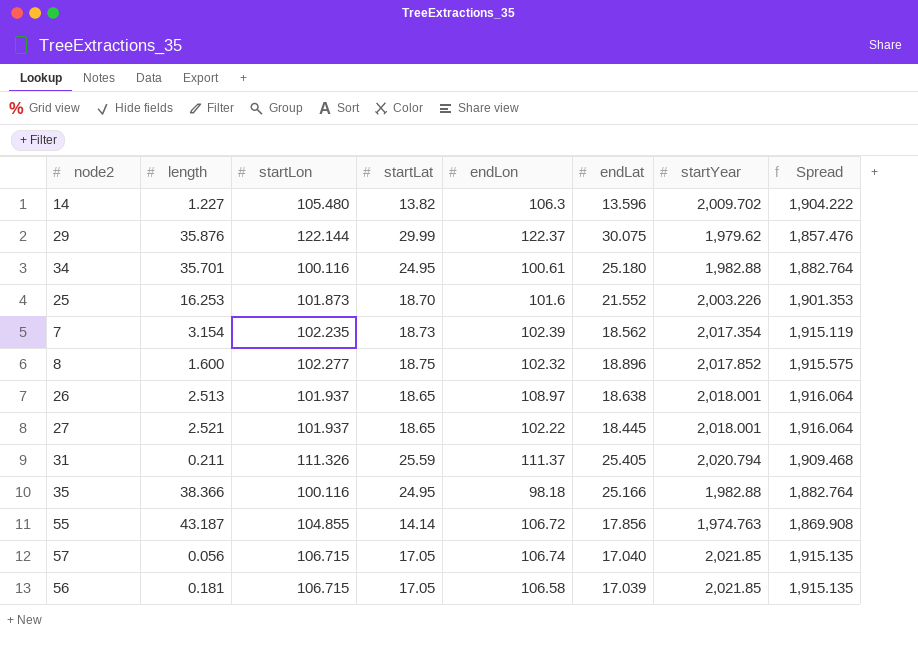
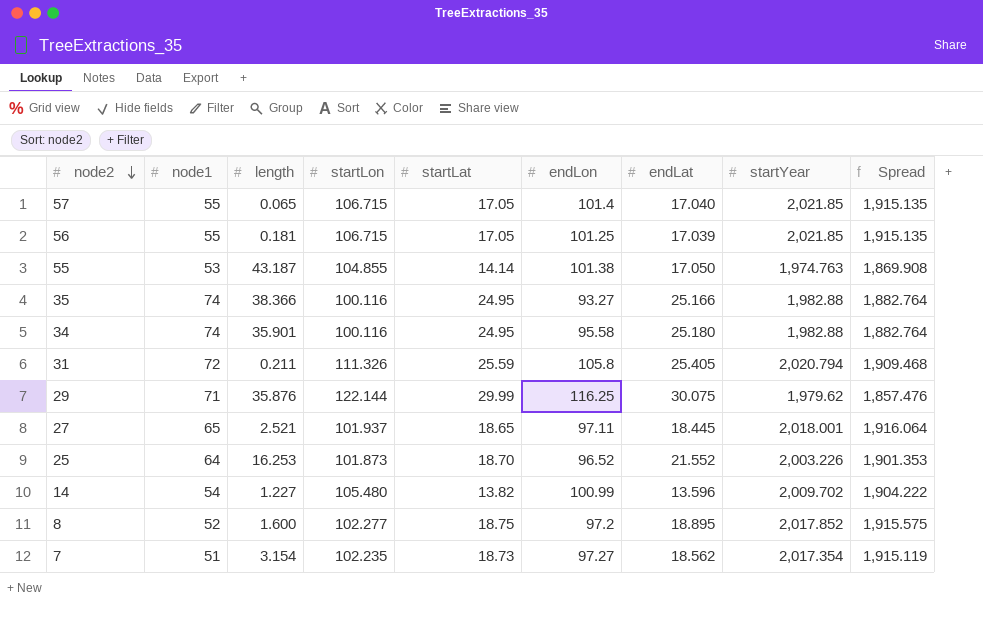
row order: none -> node2 descending
column node1 | position: none -> 2
row 26: 2.513 | 101.937 | 18.65 | 108.97 | 18.638 | 2,018.001 | 1,916.064 -> none
57 | length: 0.056 -> 0.065
57 | endLon: 106.74 -> 101.4
56 | endLon: 106.58 -> 101.25
55 | endLon: 106.72 -> 101.38
55 | endLat: 17.856 -> 17.050
35 | endLon: 98.18 -> 93.27
34 | length: 35.701 -> 35.901
34 | endLon: 100.61 -> 95.58
31 | endLon: 111.37 -> 105.8
29 | endLon: 122.37 -> 116.25
27 | endLon: 102.22 -> 97.11
25 | endLon: 101.6 -> 96.52
14 | endLon: 106.3 -> 100.99
8 | endLon: 102.32 -> 97.2
8 | endLat: 18.896 -> 18.895
7 | endLon: 102.39 -> 97.27

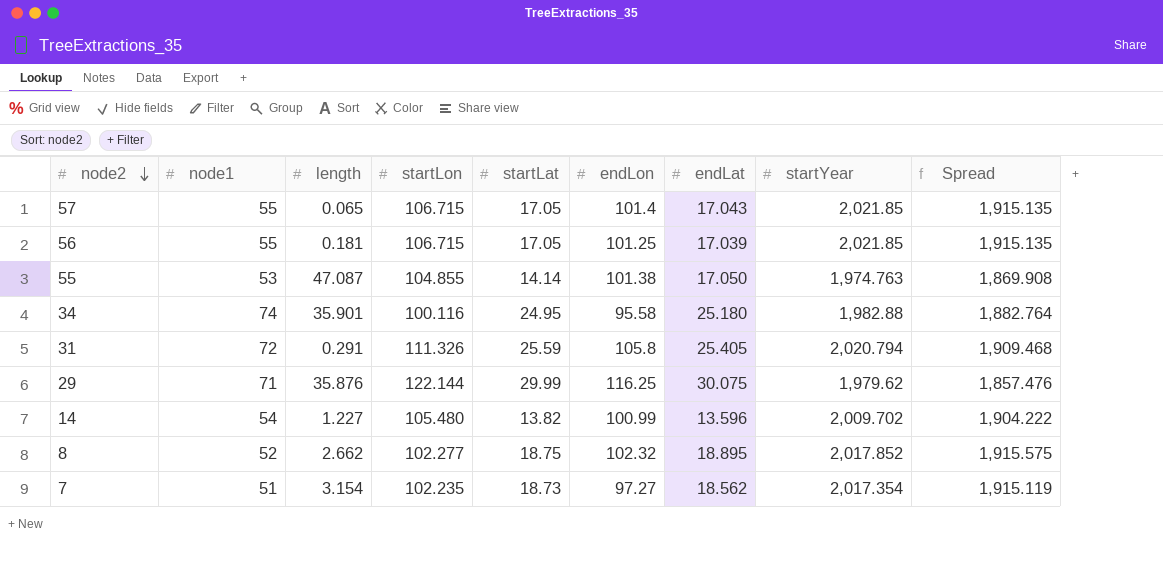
row 35: 74 | 38.366 | 100.116 | 24.95 | 93.27 | 25.166 | 1,982.88 | 1,882.764 -> none
row 27: 65 | 2.521 | 101.937 | 18.65 | 97.11 | 18.445 | 2,018.001 | 1,916.064 -> none
row 25: 64 | 16.253 | 101.873 | 18.70 | 96.52 | 21.552 | 2,003.226 | 1,901.353 -> none
57 | endLat: 17.040 -> 17.043
55 | length: 43.187 -> 47.087
31 | length: 0.211 -> 0.291
8 | length: 1.600 -> 2.662
8 | endLon: 97.2 -> 102.32

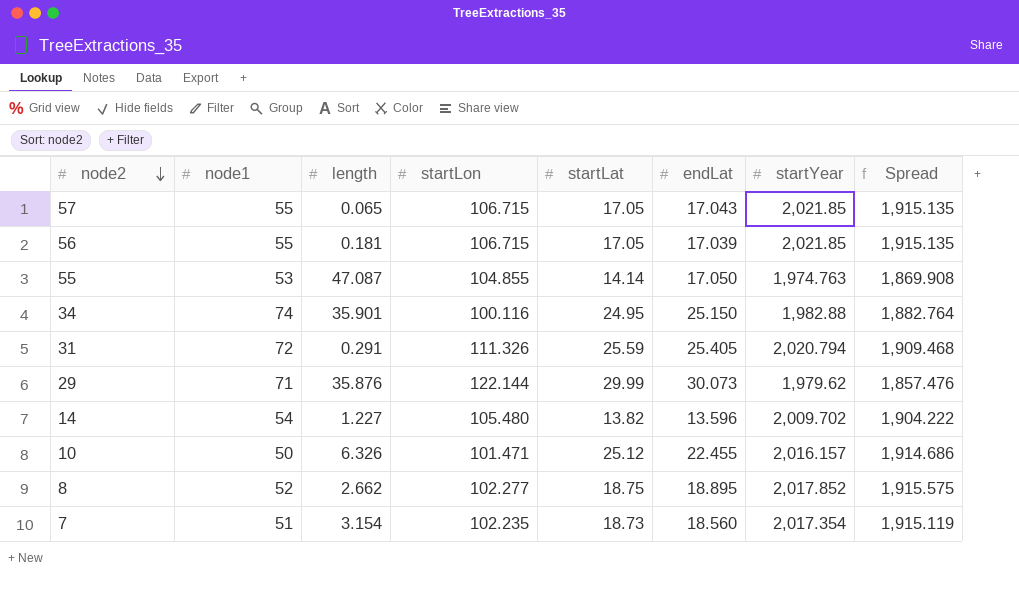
column endLon | position: 6 -> none
34 | endLat: 25.180 -> 25.150
29 | endLat: 30.075 -> 30.073
row 10: none -> 50 | 6.326 | 101.471 | 25.12 | 22.455 | 2,016.157 | 1,914.686
7 | endLat: 18.562 -> 18.560

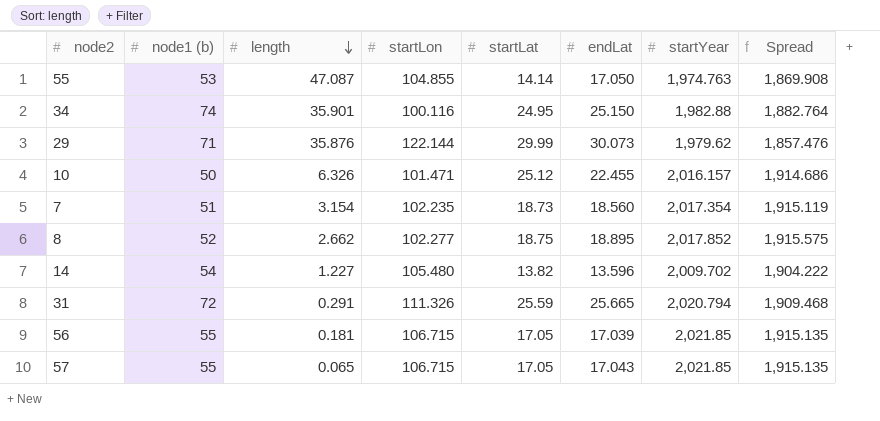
row order: node2 descending -> length descending
column name: node1 -> node1 (b)
31 | endLat: 25.405 -> 25.665

